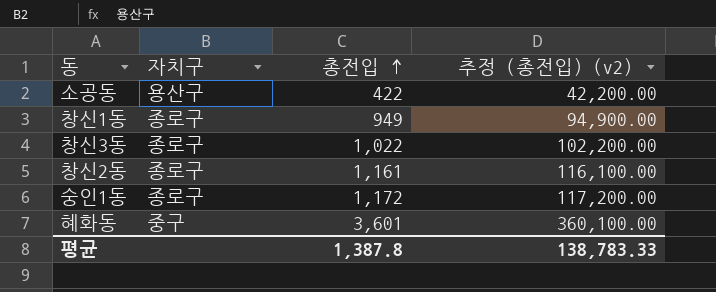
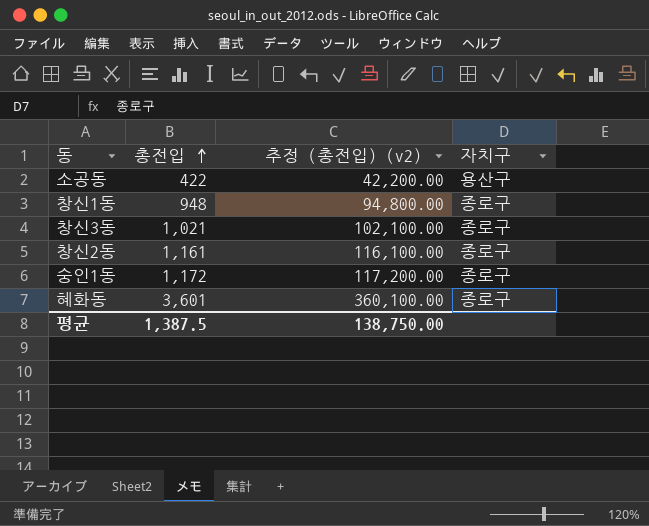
column 자치구 | position: 2 -> 4
창신1동 | 총전입: 949 -> 948
창신1동 | 추정 (총전입) (v2): 94,900.00 -> 94,800.00
창신3동 | 총전입: 1,022 -> 1,021
창신3동 | 추정 (총전입) (v2): 102,200.00 -> 102,100.00
혜화동 | 자치구: 중구 -> 종로구
평균 | 총전입: 1,387.8 -> 1,387.5
평균 | 추정 (총전입) (v2): 138,783.33 -> 138,750.00

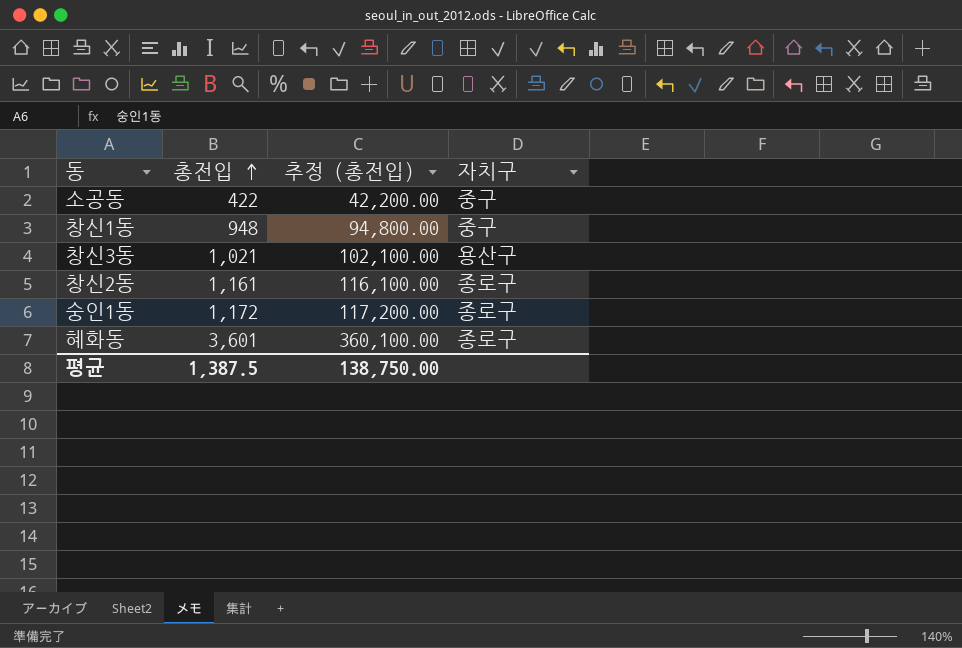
column name: 추정 (총전입) (v2) -> 추정 (총전입)
소공동 | 자치구: 용산구 -> 중구
창신1동 | 자치구: 종로구 -> 중구
창신3동 | 자치구: 종로구 -> 용산구

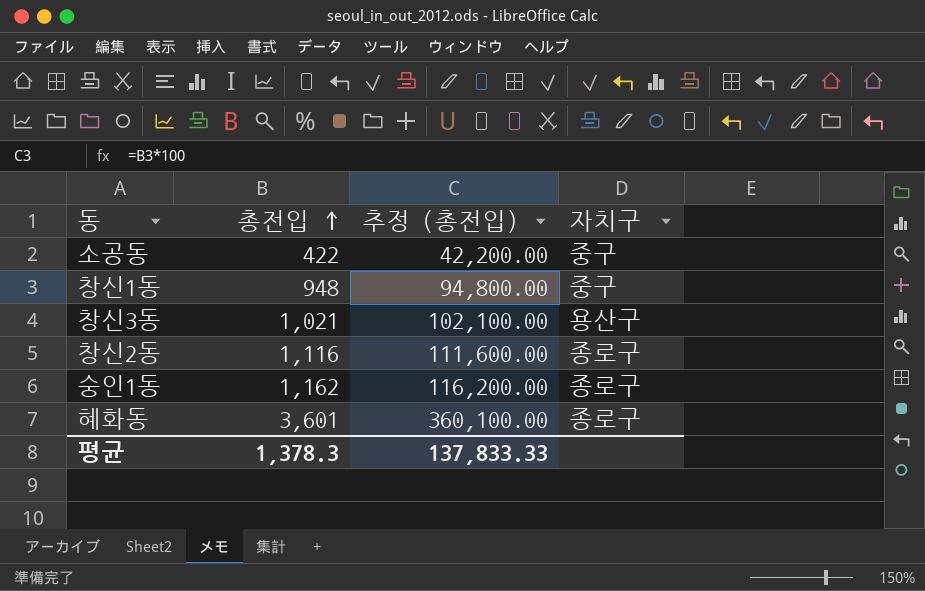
창신2동 | 총전입: 1,161 -> 1,116
창신2동 | 추정 (총전입): 116,100.00 -> 111,600.00
숭인1동 | 총전입: 1,172 -> 1,162
숭인1동 | 추정 (총전입): 117,200.00 -> 116,200.00
평균 | 총전입: 1,387.5 -> 1,378.3
평균 | 추정 (총전입): 138,750.00 -> 137,833.33

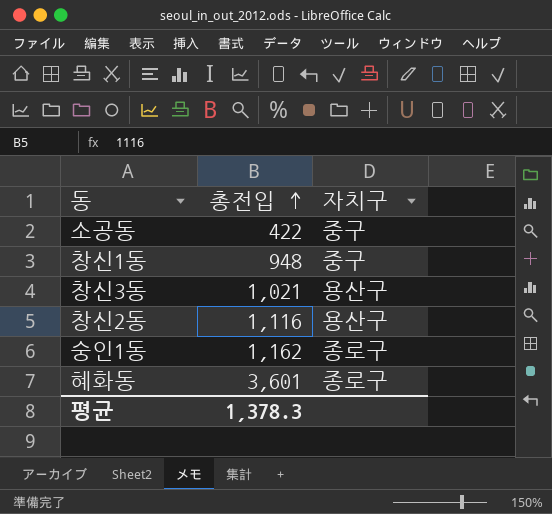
column 추정 (총전입) | formula: [총전입] * 100 -> none
창신2동 | 자치구: 종로구 -> 용산구

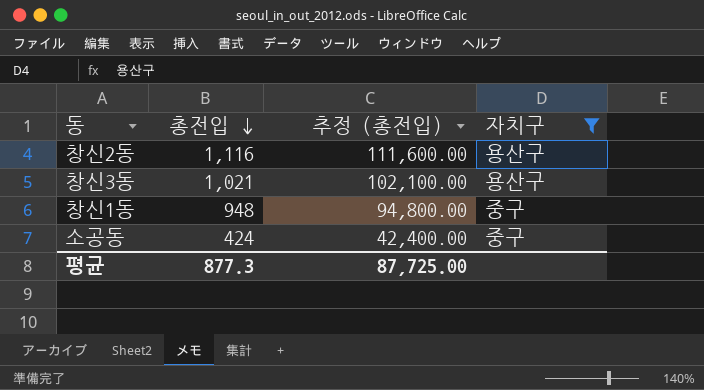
filter: none -> 자치구 != 종로구
row order: 총전입 ascending -> 총전입 descending
column 추정 (총전입) | formula: none -> [총전입] * 100
소공동 | 총전입: 422 -> 424
평균 | 총전입: 1,378.3 -> 877.3

